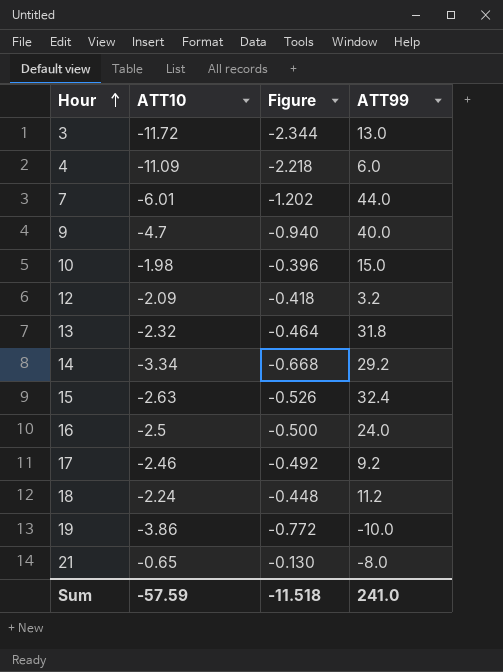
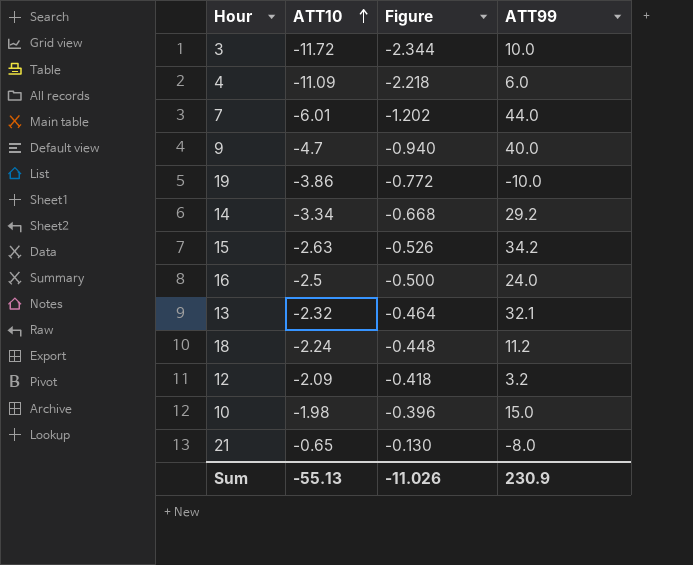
row order: Hour ascending -> ATT10 ascending
row 17: -2.46 | -0.492 | 9.2 -> none
3 | ATT99: 13.0 -> 10.0
15 | ATT99: 32.4 -> 34.2
13 | ATT99: 31.8 -> 32.1
Sum | ATT10: -57.59 -> -55.13
Sum | Figure: -11.518 -> -11.026
Sum | ATT99: 241.0 -> 230.9

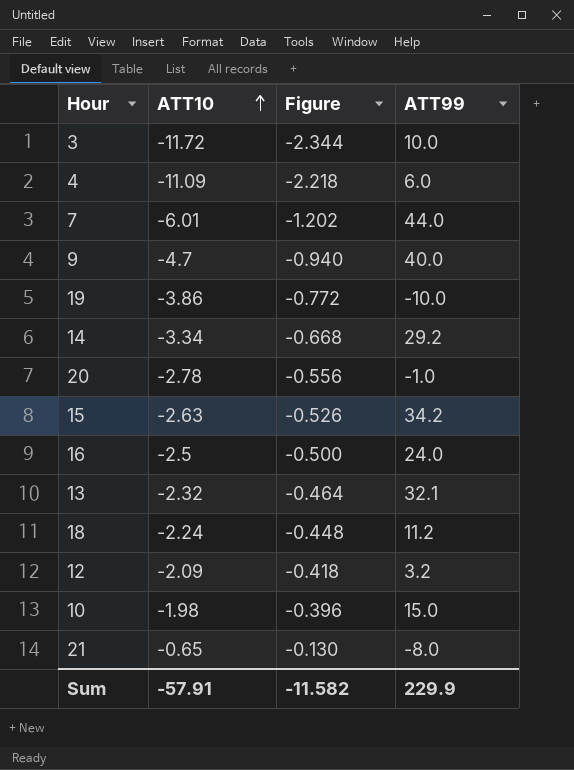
row 20: none -> -2.78 | -0.556 | -1.0
Sum | ATT10: -55.13 -> -57.91
Sum | Figure: -11.026 -> -11.582
Sum | ATT99: 230.9 -> 229.9

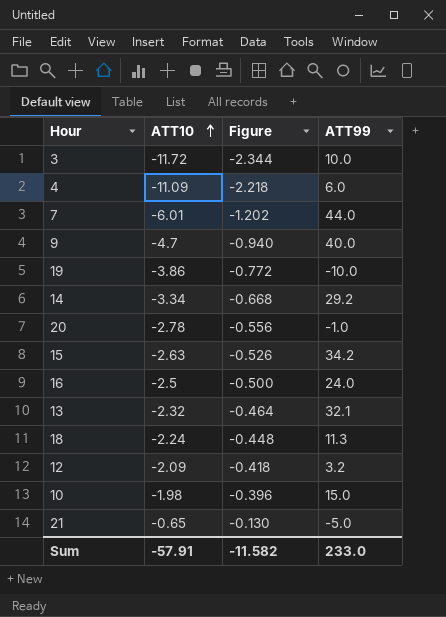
18 | ATT99: 11.2 -> 11.3
21 | ATT99: -8.0 -> -5.0
Sum | ATT99: 229.9 -> 233.0

